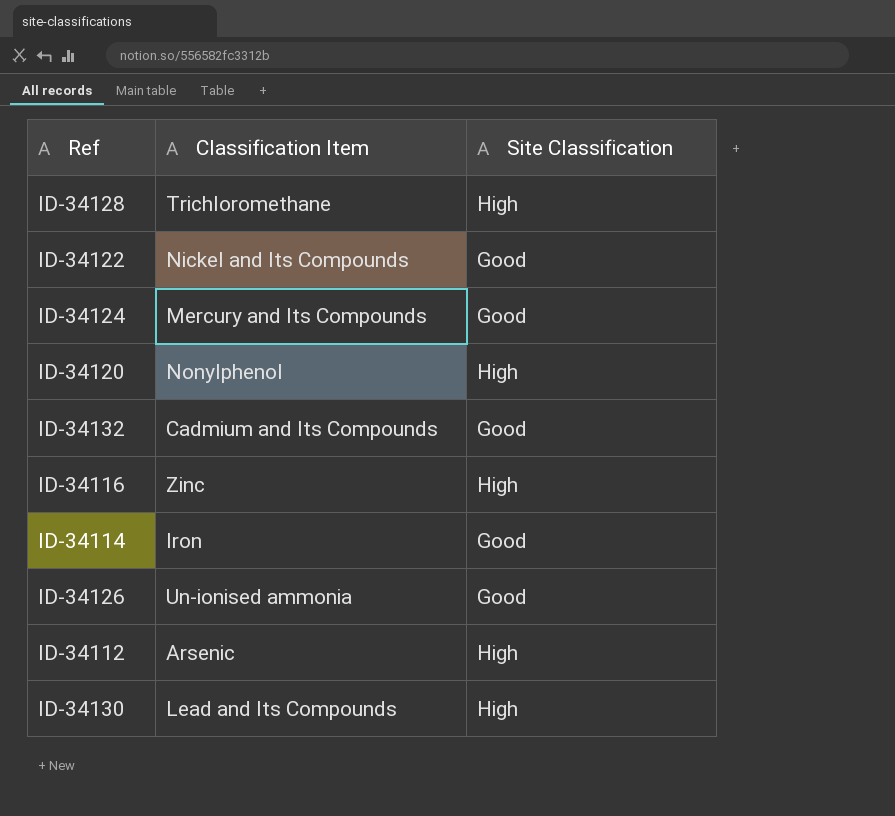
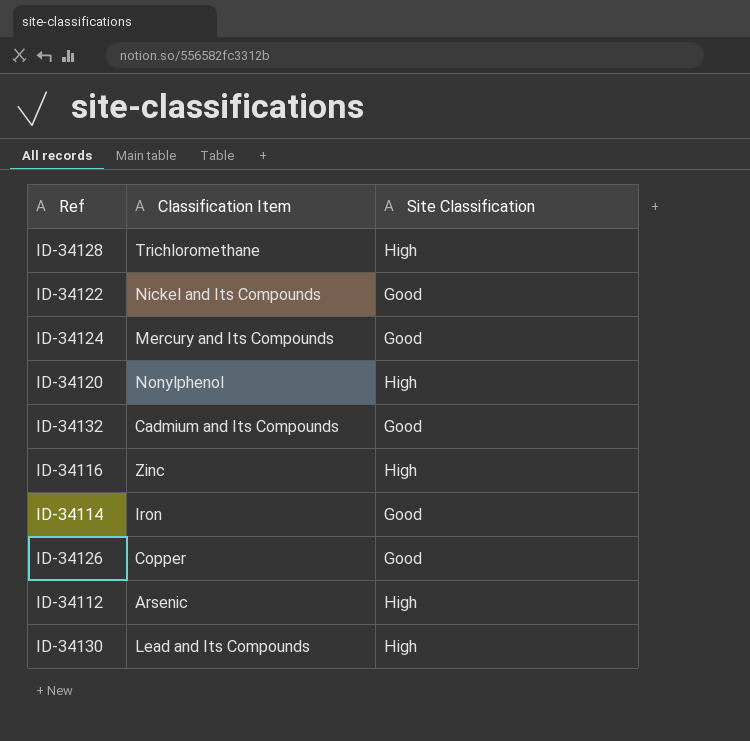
ID-34126 | Classification Item: Un-ionised ammonia -> Copper

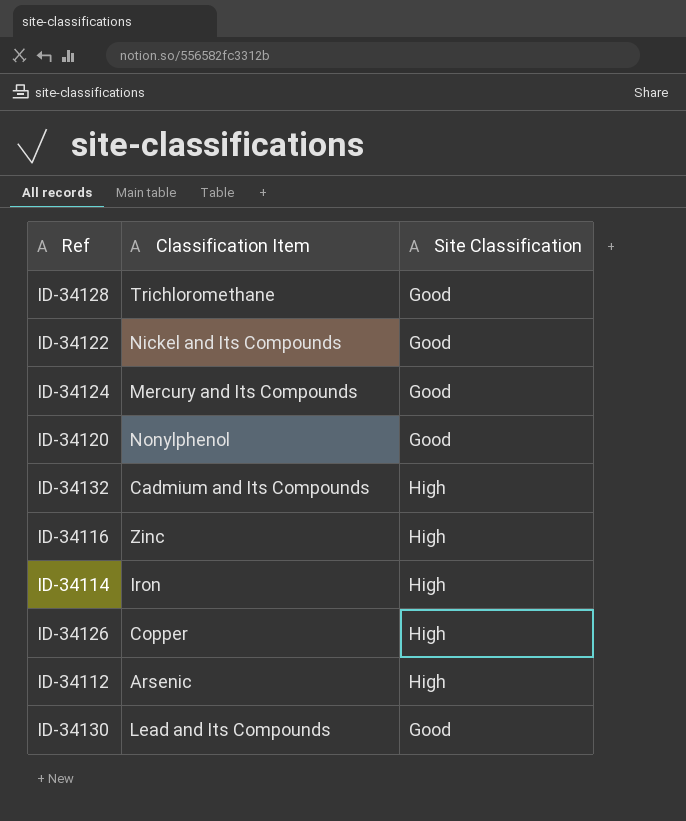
ID-34128 | Site Classification: High -> Good
ID-34120 | Site Classification: High -> Good
ID-34132 | Site Classification: Good -> High
ID-34114 | Site Classification: Good -> High
ID-34126 | Site Classification: Good -> High
ID-34130 | Site Classification: High -> Good

